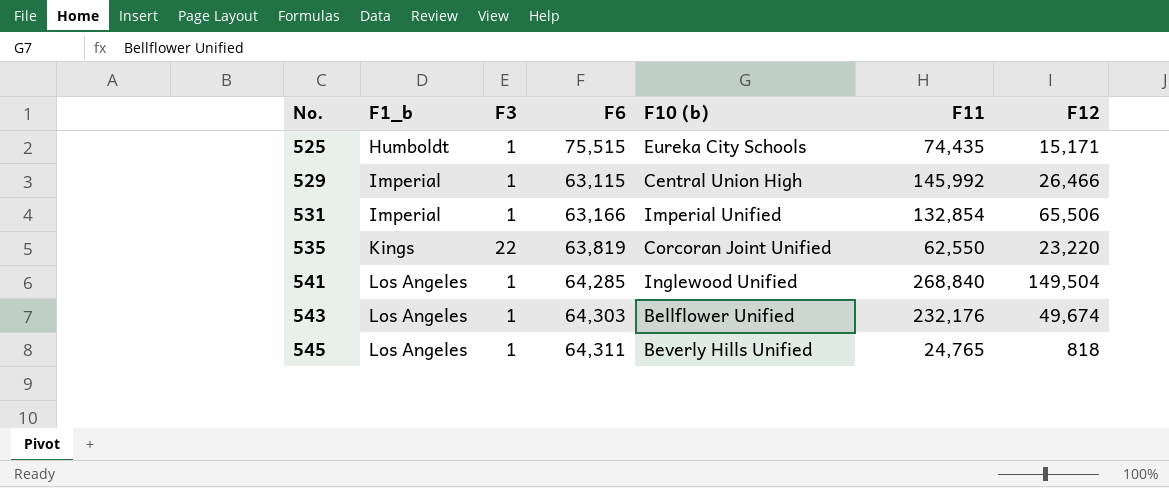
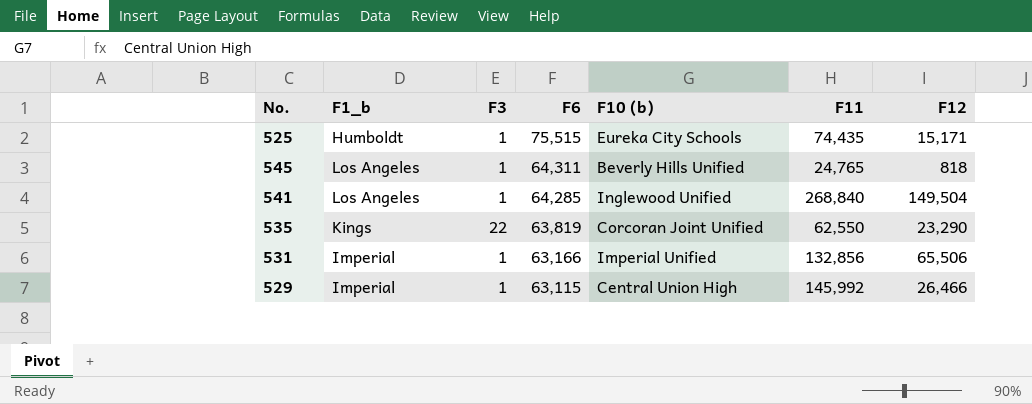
row order: No. ascending -> F6 descending
row 543: Los Angeles | 1 | 64,303 | Bellflower Unified | 232,176 | 49,674 -> none
535 | F12: 23,220 -> 23,290
531 | F11: 132,854 -> 132,856

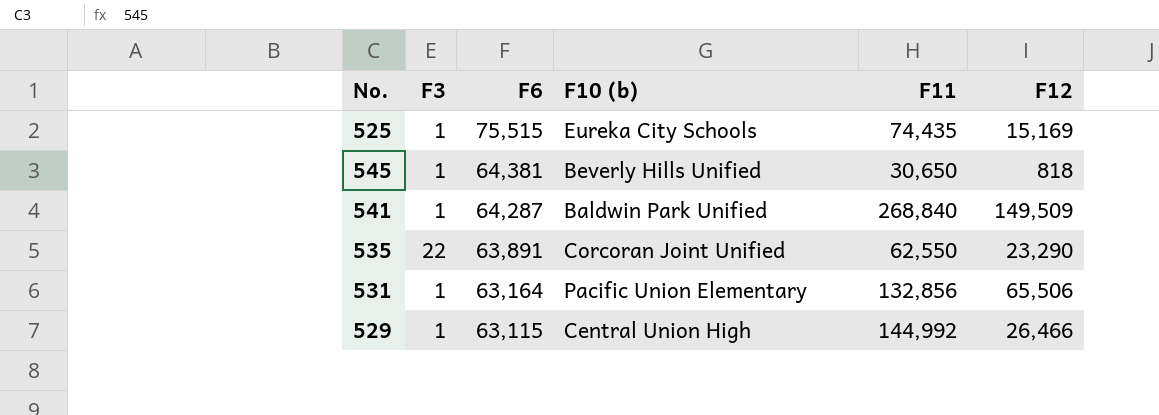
column F1_b | position: 2 -> none
525 | F12: 15,171 -> 15,169
545 | F6: 64,311 -> 64,381
545 | F11: 24,765 -> 30,650
541 | F6: 64,285 -> 64,287
541 | F10 (b): Inglewood Unified -> Baldwin Park Unified
541 | F12: 149,504 -> 149,509
535 | F6: 63,819 -> 63,891
531 | F6: 63,166 -> 63,164
531 | F10 (b): Imperial Unified -> Pacific Union Elementary
529 | F11: 145,992 -> 144,992

